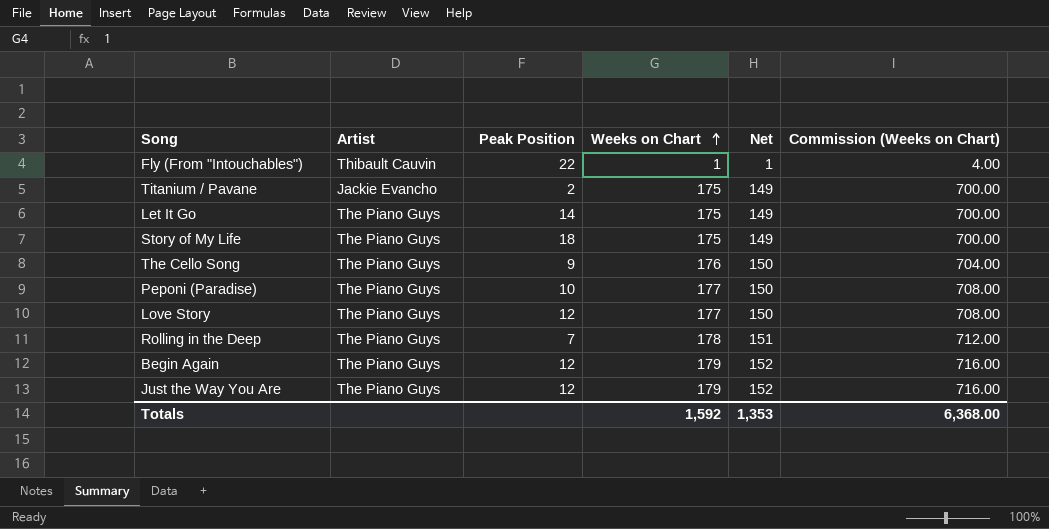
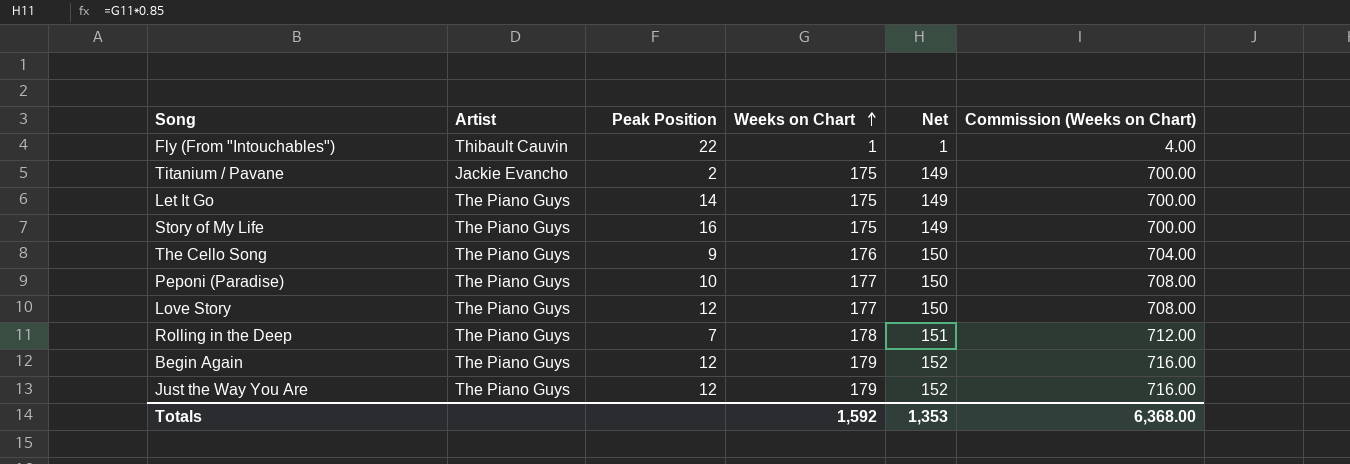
Story of My Life | Peak Position: 18 -> 16

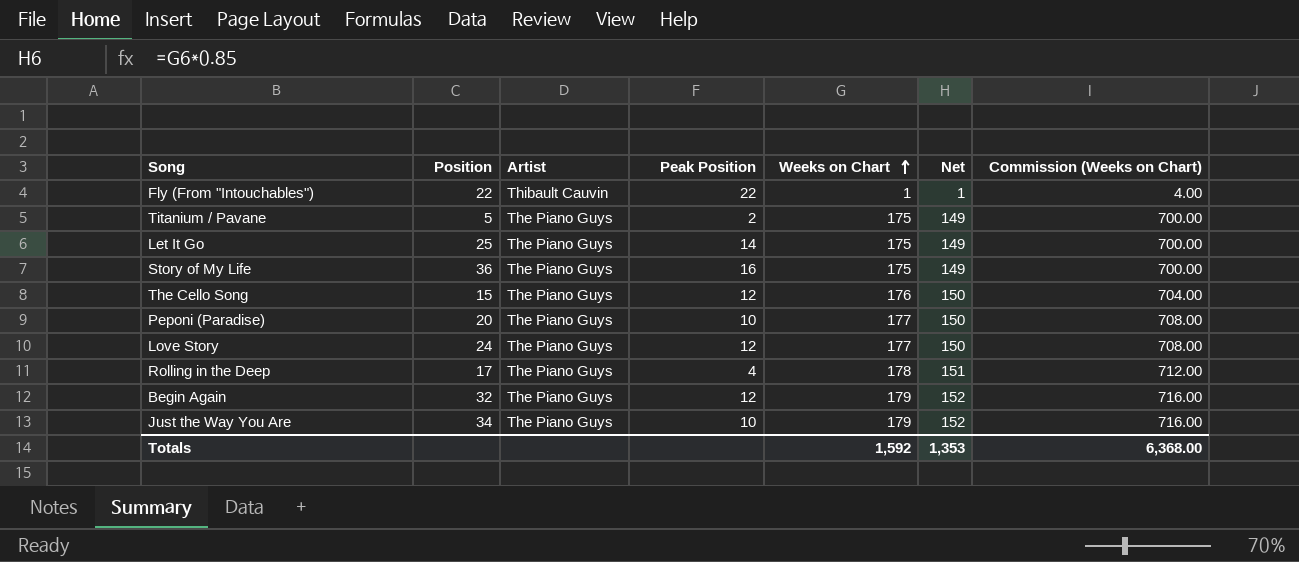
column Position | position: none -> 2
Titanium / Pavane | Artist: Jackie Evancho -> The Piano Guys
The Cello Song | Peak Position: 9 -> 12
Rolling in the Deep | Peak Position: 7 -> 4
Just the Way You Are | Peak Position: 12 -> 10

